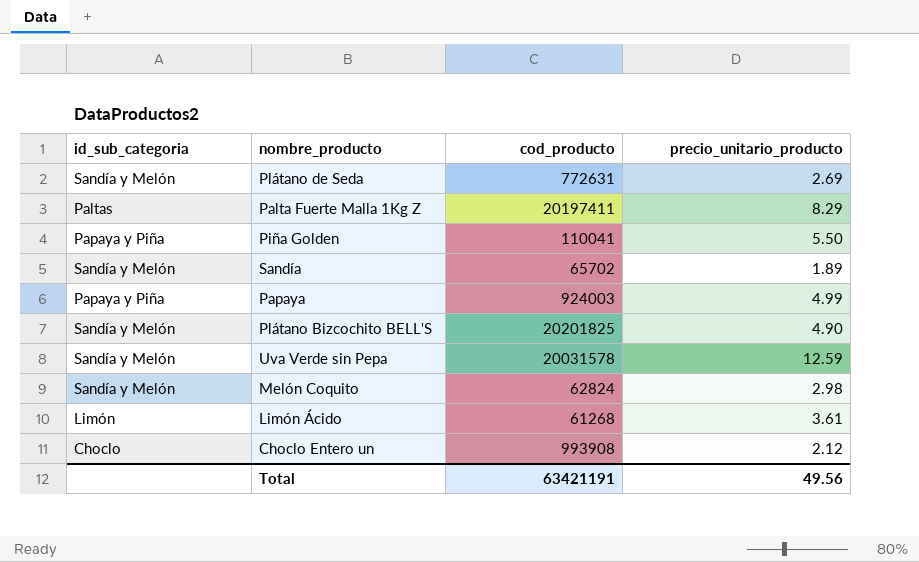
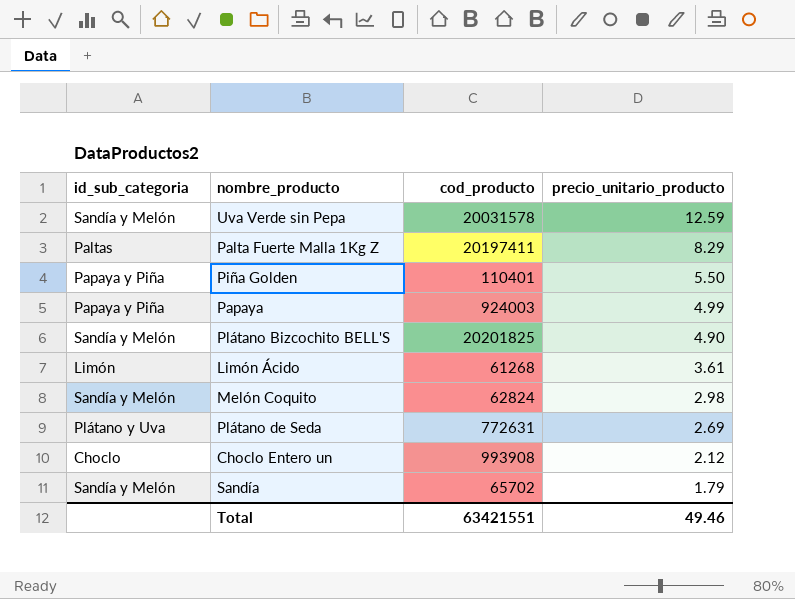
row order: none -> precio_unitario_producto descending
Piña Golden | cod_producto: 110041 -> 110401
Plátano de Seda | id_sub_categoria: Sandía y Melón -> Plátano y Uva
Sandía | precio_unitario_producto: 1.89 -> 1.79
Total | cod_producto: 63421191 -> 63421551
Total | precio_unitario_producto: 49.56 -> 49.46

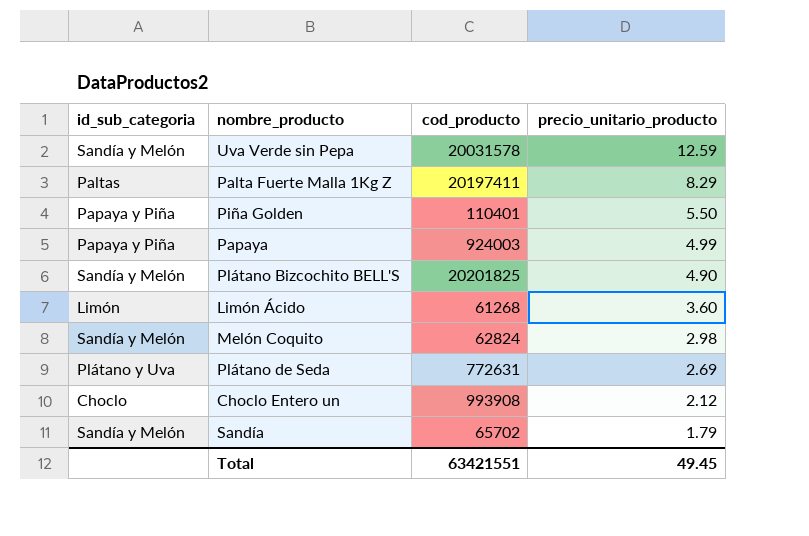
Limón Ácido | precio_unitario_producto: 3.61 -> 3.60
Total | precio_unitario_producto: 49.46 -> 49.45

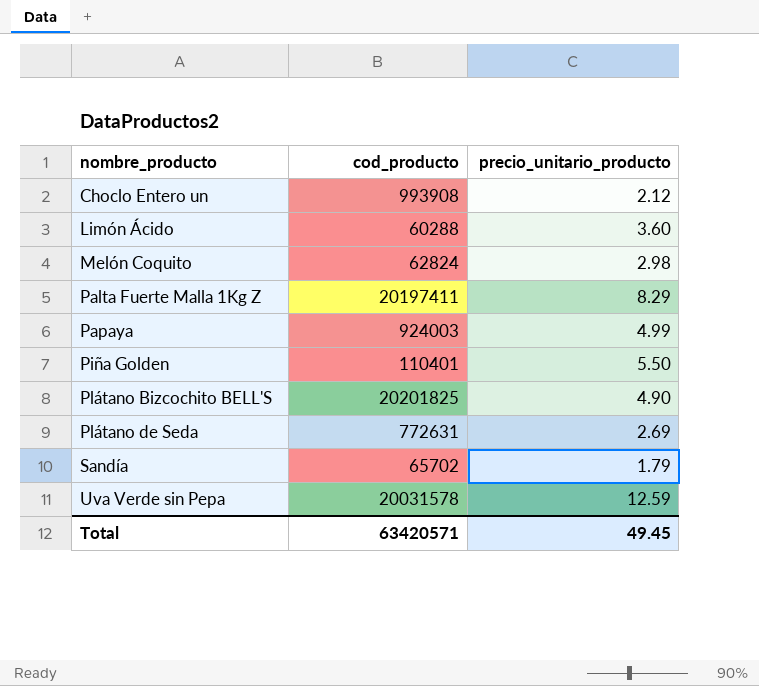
row order: precio_unitario_producto descending -> nombre_producto ascending
column id_sub_categoria | position: 1 -> none
Limón Ácido | cod_producto: 61268 -> 60288
Total | cod_producto: 63421551 -> 63420571

